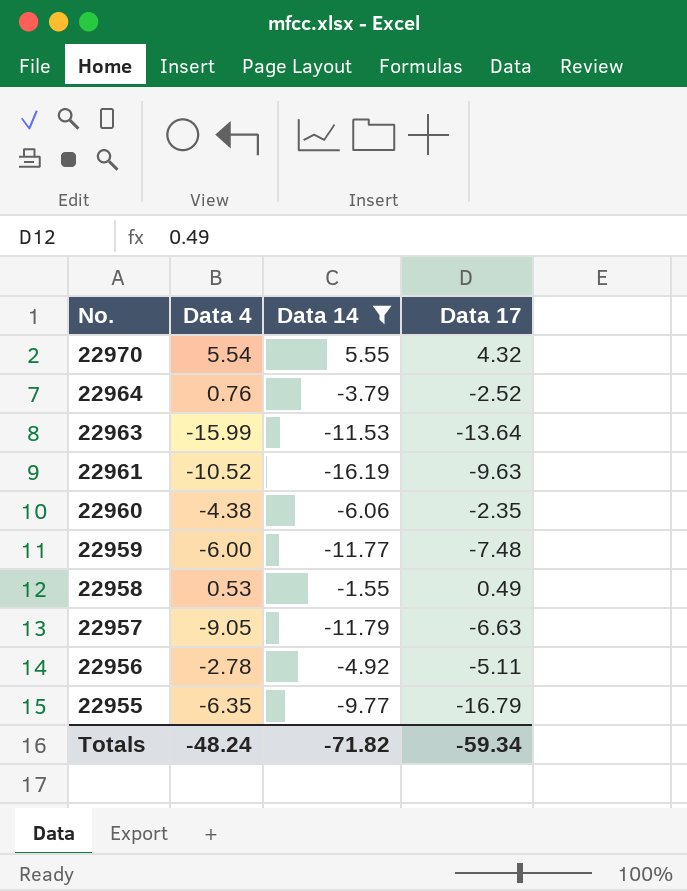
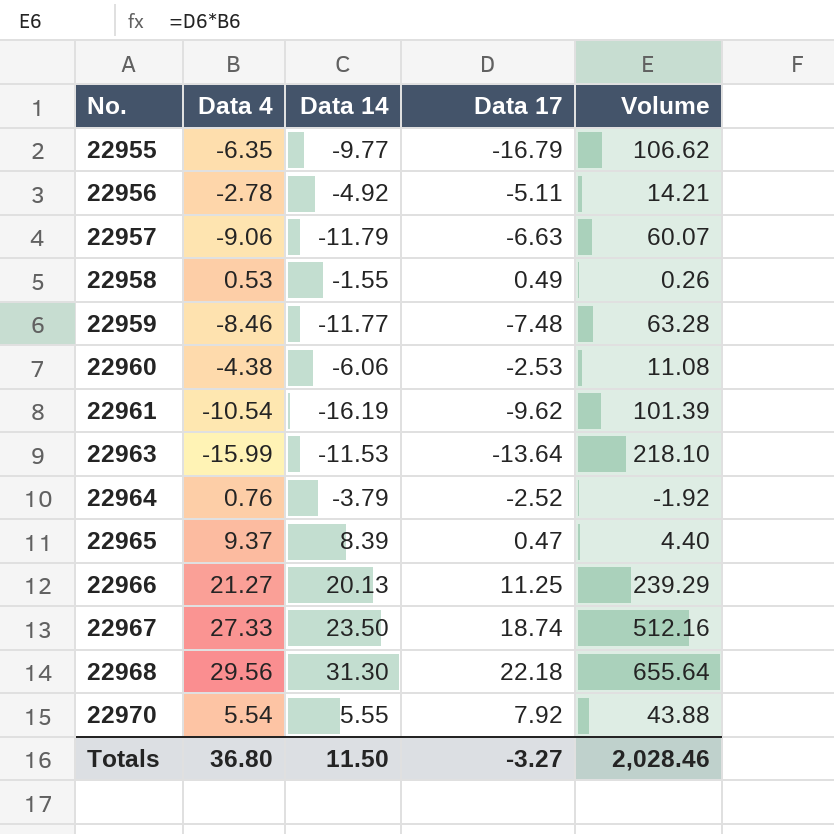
filter: Data 14 <= 5.55 -> none
row order: No. descending -> No. ascending
column Volume | formula: none -> [Data 4] * [Data 17]
22957 | Data 4: -9.05 -> -9.06
22959 | Data 4: -6.00 -> -8.46
22960 | Data 17: -2.35 -> -2.53
22961 | Data 4: -10.52 -> -10.54
22961 | Data 17: -9.63 -> -9.62
22970 | Data 17: 4.32 -> 7.92
Totals | Data 4: -48.24 -> 36.80
Totals | Data 14: -71.82 -> 11.50
Totals | Data 17: -59.34 -> -3.27

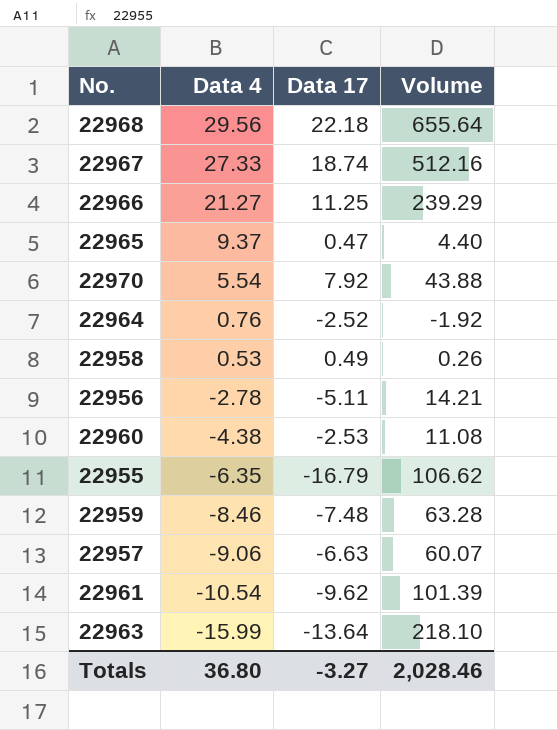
row order: No. ascending -> Data 4 descending
column Data 14 | position: 3 -> none

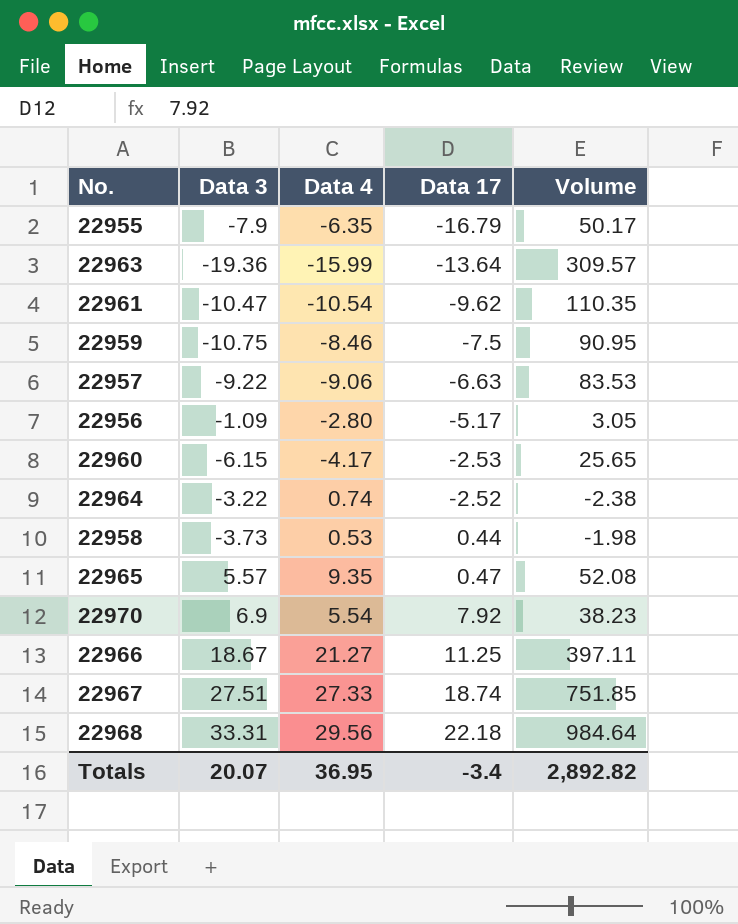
row order: Data 4 descending -> Data 17 ascending
column Data 3 | position: none -> 2
column Volume | formula: [Data 4] * [Data 17] -> [Data 3] * [Data 4]
22959 | Data 17: -7.48 -> -7.5
22956 | Data 4: -2.78 -> -2.80
22956 | Data 17: -5.11 -> -5.17
22960 | Data 4: -4.38 -> -4.17
22964 | Data 4: 0.76 -> 0.74
22958 | Data 17: 0.49 -> 0.44
22965 | Data 4: 9.37 -> 9.35
Totals | Data 4: 36.80 -> 36.95
Totals | Data 17: -3.27 -> -3.4
Totals | Volume: 2,028.46 -> 2,892.82

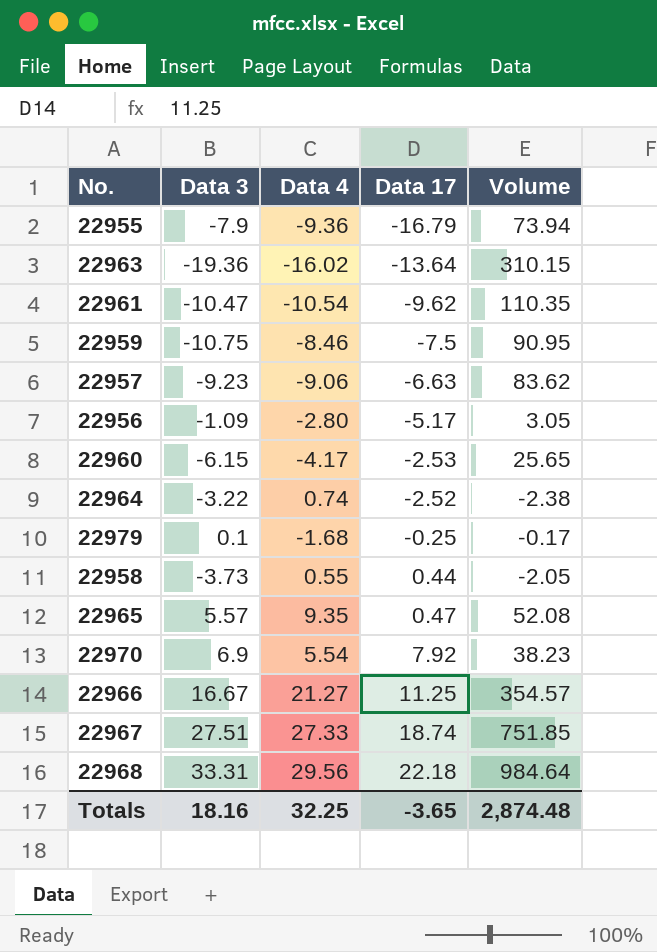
22955 | Data 4: -6.35 -> -9.36
22955 | Volume: 50.17 -> 73.94
22963 | Data 4: -15.99 -> -16.02
22963 | Volume: 309.57 -> 310.15
22957 | Data 3: -9.22 -> -9.23
22957 | Volume: 83.53 -> 83.62
row 22979: none -> 0.1 | -1.68 | -0.25 | -0.17
22958 | Data 4: 0.53 -> 0.55
22958 | Volume: -1.98 -> -2.05
22966 | Data 3: 18.67 -> 16.67
22966 | Volume: 397.11 -> 354.57
Totals | Data 3: 20.07 -> 18.16
Totals | Data 4: 36.95 -> 32.25
Totals | Data 17: -3.4 -> -3.65
Totals | Volume: 2,892.82 -> 2,874.48

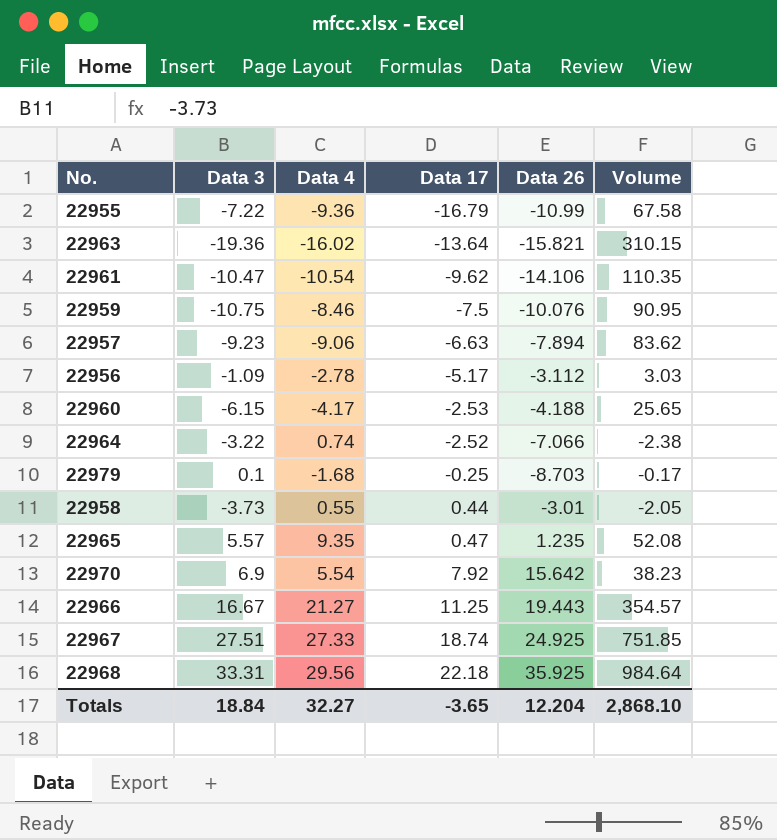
column Data 26 | position: none -> 5
22955 | Data 3: -7.9 -> -7.22
22955 | Volume: 73.94 -> 67.58
22956 | Data 4: -2.80 -> -2.78
22956 | Volume: 3.05 -> 3.03
Totals | Data 3: 18.16 -> 18.84
Totals | Data 4: 32.25 -> 32.27
Totals | Volume: 2,874.48 -> 2,868.10

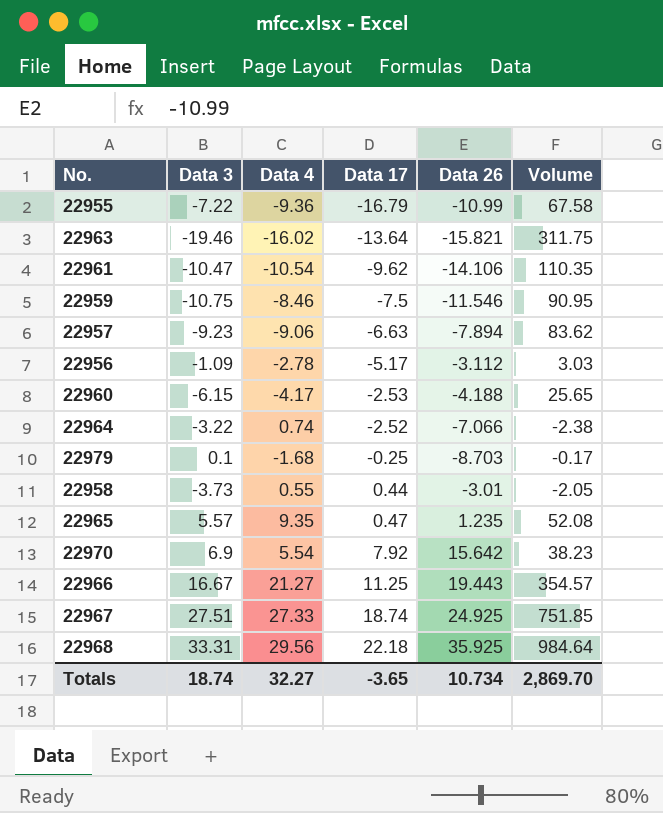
22963 | Data 3: -19.36 -> -19.46
22963 | Volume: 310.15 -> 311.75
22959 | Data 26: -10.076 -> -11.546
Totals | Data 3: 18.84 -> 18.74
Totals | Data 26: 12.204 -> 10.734
Totals | Volume: 2,868.10 -> 2,869.70

